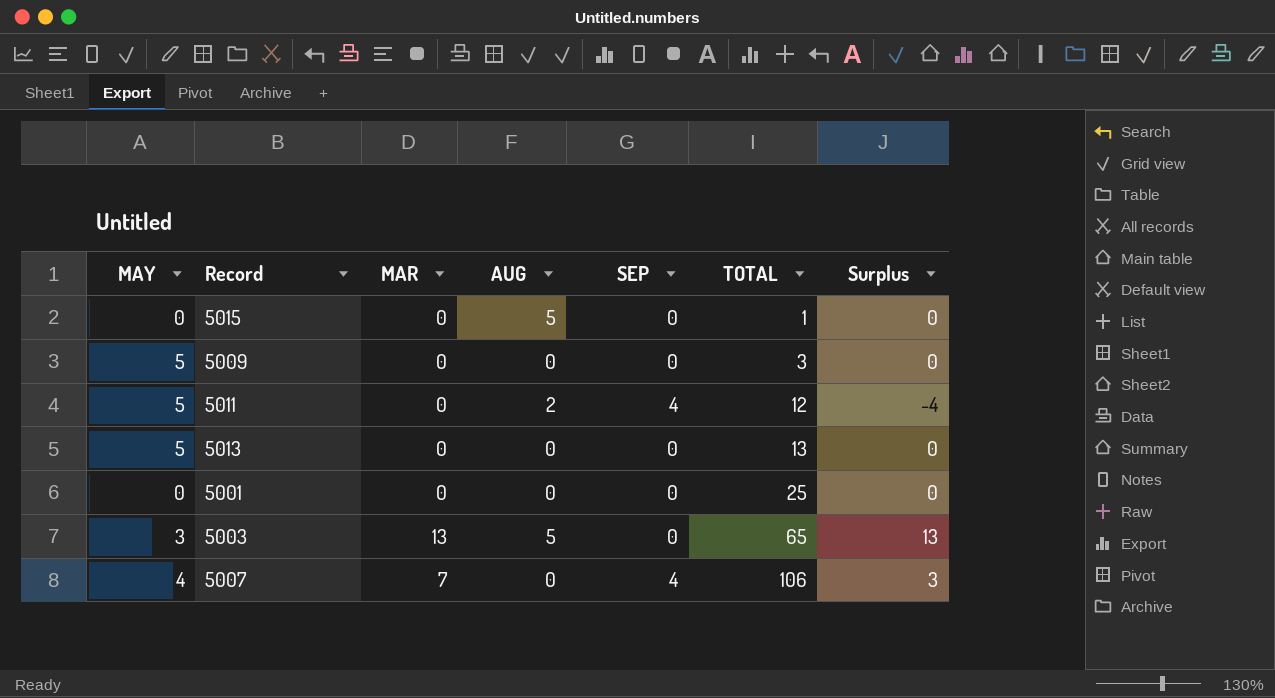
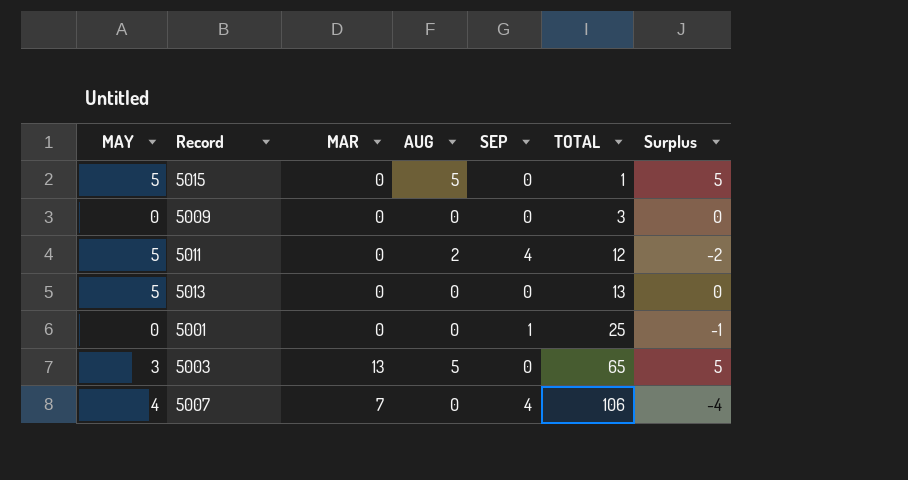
column Surplus | formula: [MAR] - [SEP] -> [AUG] - [SEP]
5015 | MAY: 0 -> 5
5009 | MAY: 5 -> 0
5001 | SEP: 0 -> 1

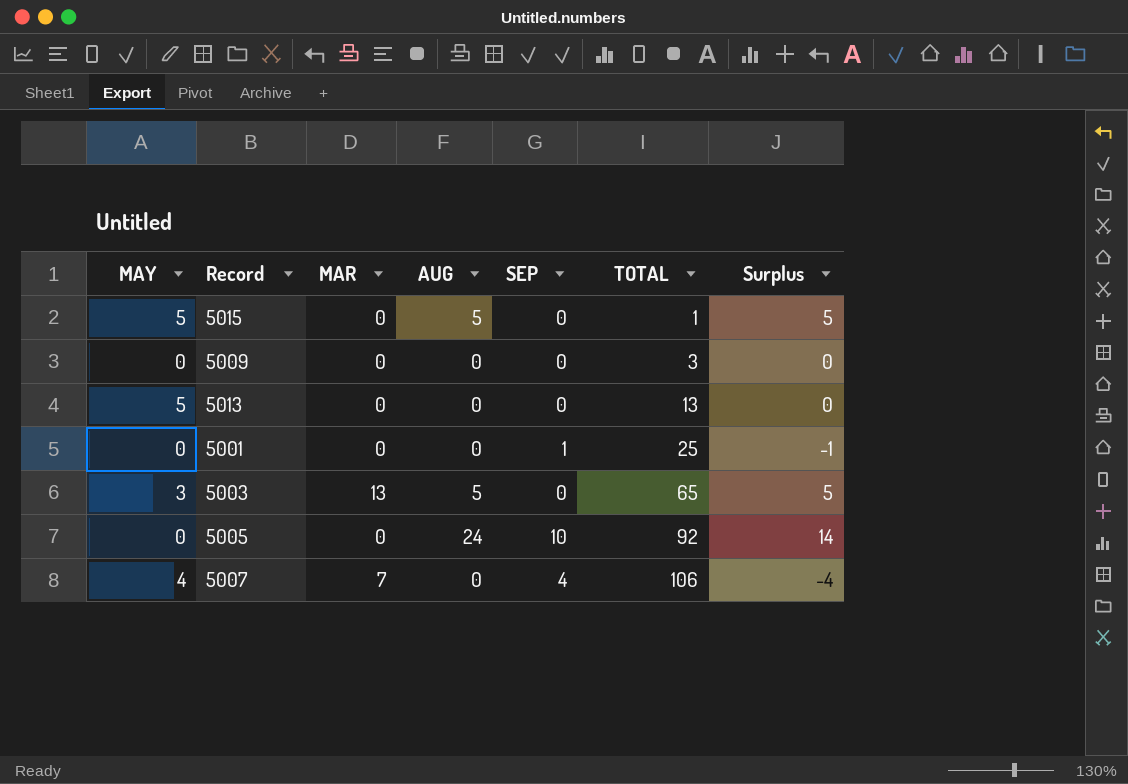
row 5011: 5 | 0 | 2 | 4 | 12 | -2 -> none
row 5005: none -> 0 | 0 | 24 | 10 | 92 | 14

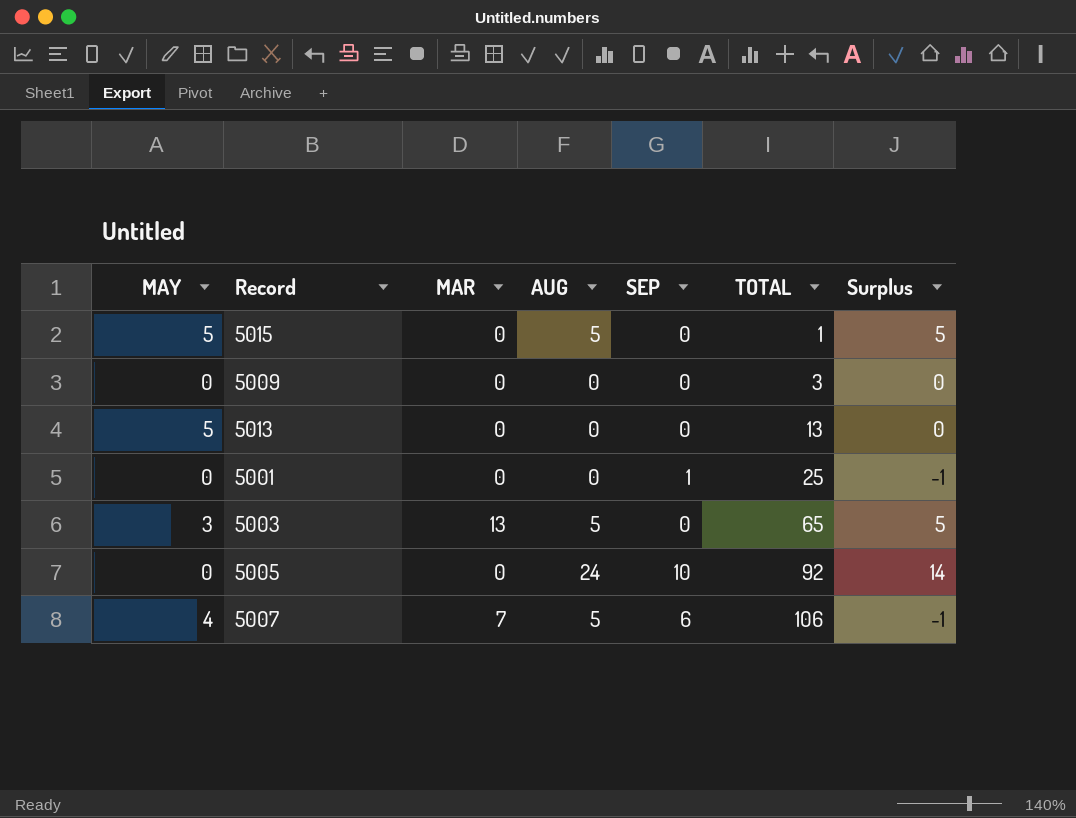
5007 | AUG: 0 -> 5
5007 | SEP: 4 -> 6
5007 | Surplus: -4 -> -1

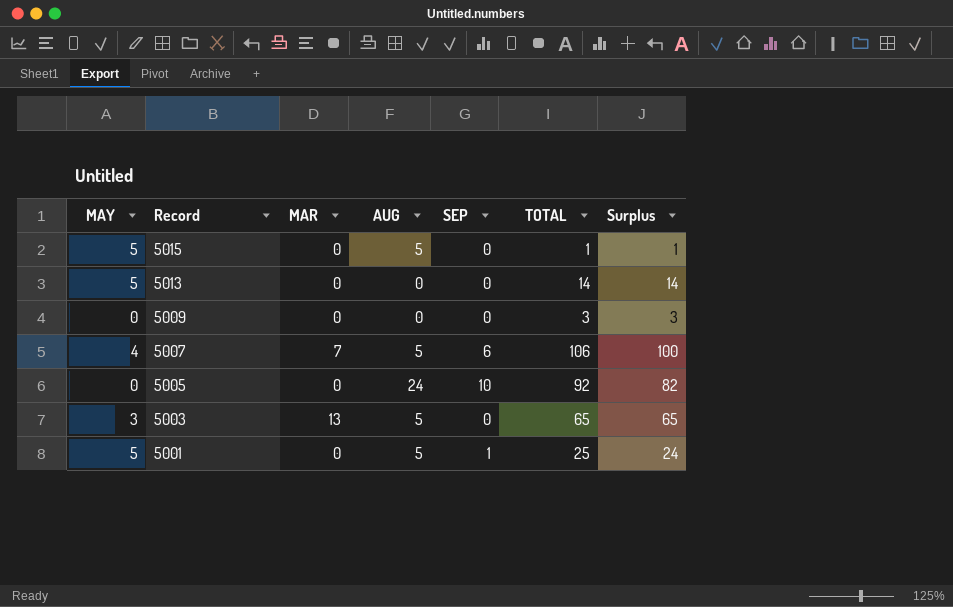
row order: TOTAL ascending -> Record descending
column Surplus | formula: [AUG] - [SEP] -> [TOTAL] - [SEP]
5013 | TOTAL: 13 -> 14
5001 | MAY: 0 -> 5
5001 | AUG: 0 -> 5

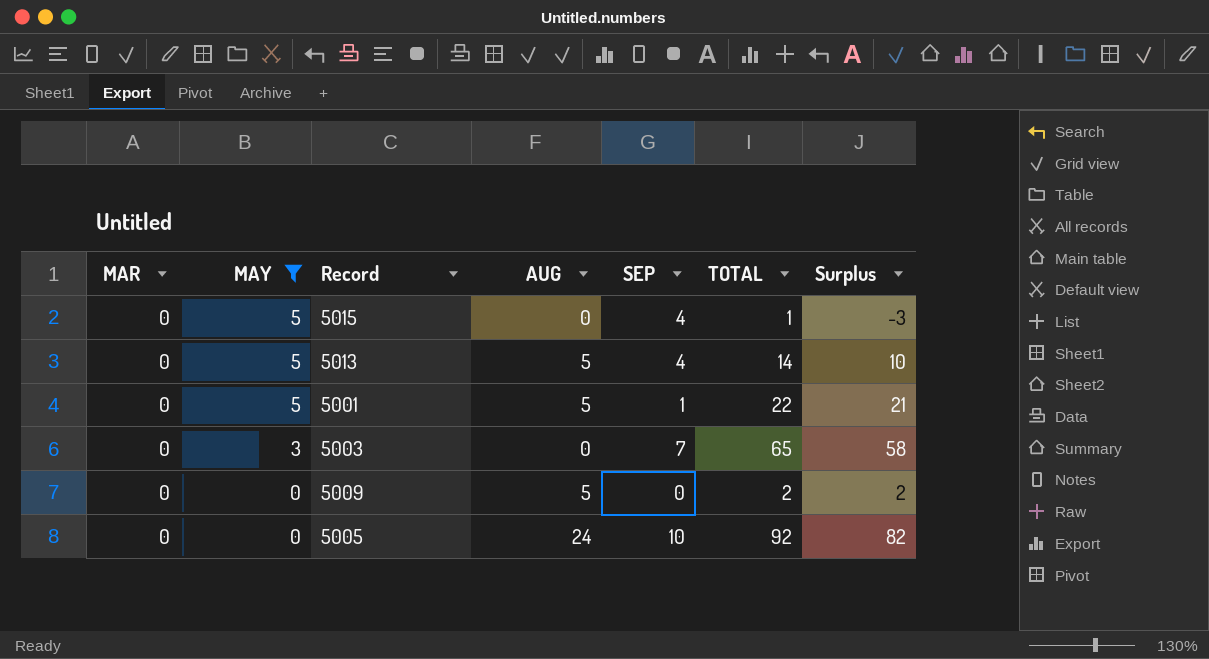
filter: none -> MAY != 4
row order: Record descending -> MAY descending
column MAR | position: 3 -> 1
5015 | AUG: 5 -> 0
5015 | SEP: 0 -> 4
5015 | Surplus: 1 -> -3
5013 | AUG: 0 -> 5
5013 | SEP: 0 -> 4
5013 | Surplus: 14 -> 10
5001 | TOTAL: 25 -> 22
5001 | Surplus: 24 -> 21
5003 | MAR: 13 -> 0
5003 | AUG: 5 -> 0
5003 | SEP: 0 -> 7
5003 | Surplus: 65 -> 58
5009 | AUG: 0 -> 5
5009 | TOTAL: 3 -> 2
5009 | Surplus: 3 -> 2

